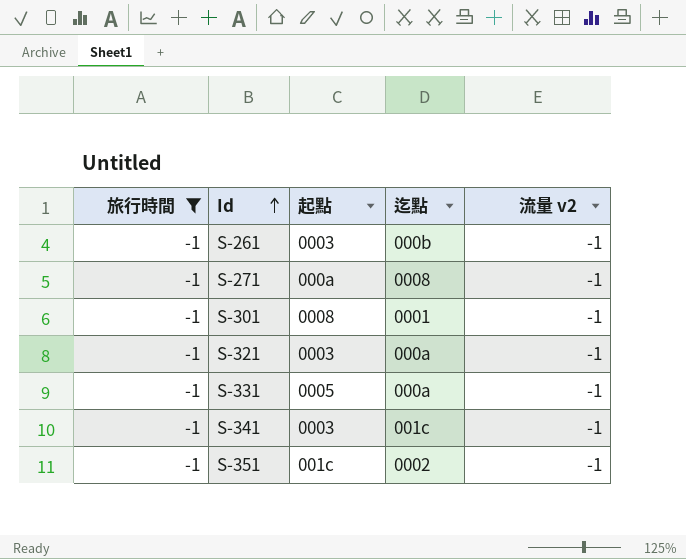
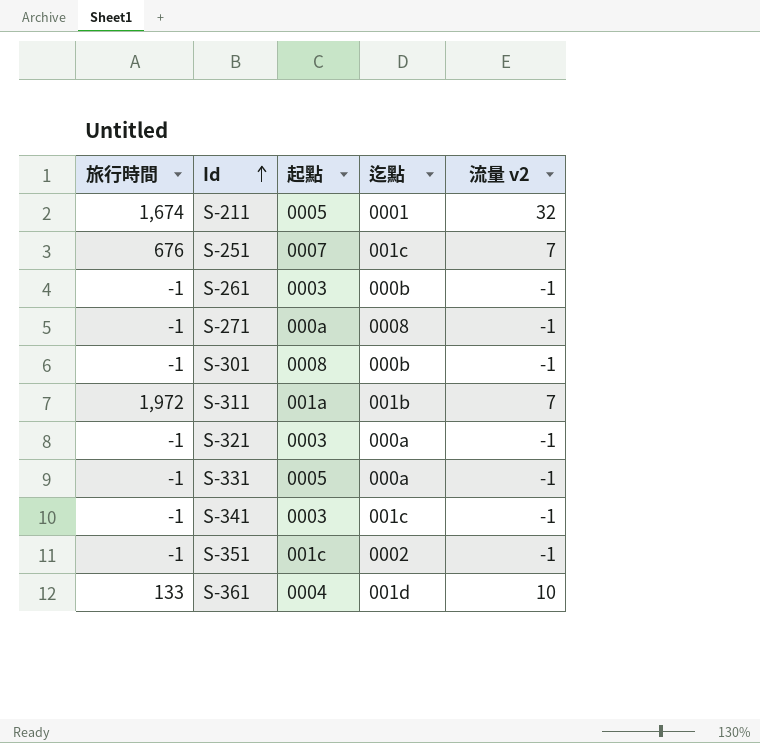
filter: 旅行時間 = -1 -> none
S-301 | 迄點: 0001 -> 000b

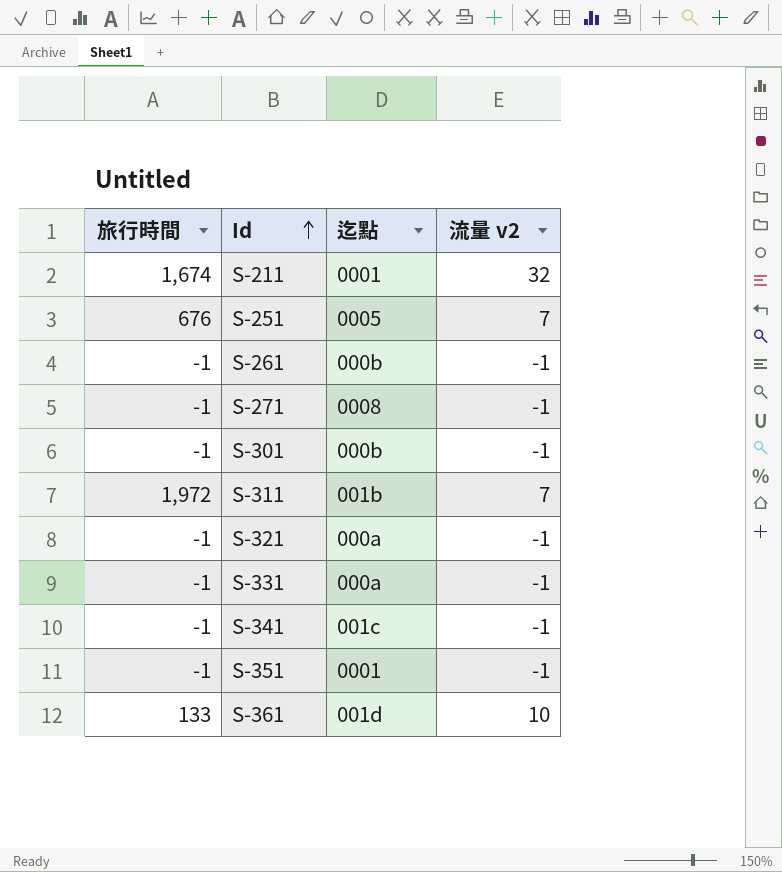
column 起點 | position: 3 -> none
S-251 | 迄點: 001c -> 0005
S-351 | 迄點: 0002 -> 0001

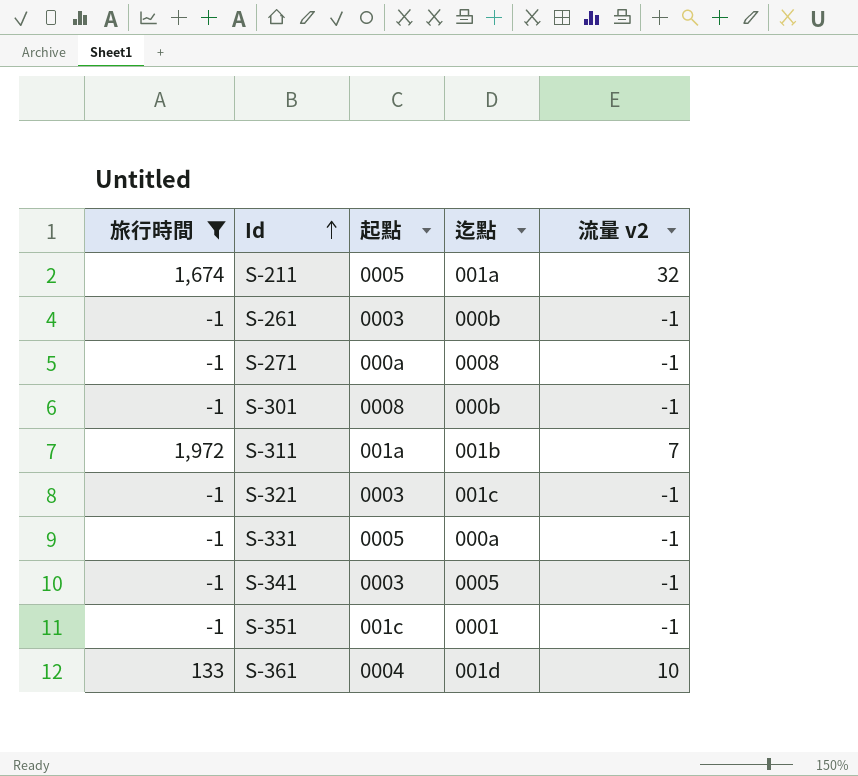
filter: none -> 旅行時間 != 676
column 起點 | position: none -> 3
S-211 | 迄點: 0001 -> 001a
S-321 | 迄點: 000a -> 001c
S-341 | 迄點: 001c -> 0005

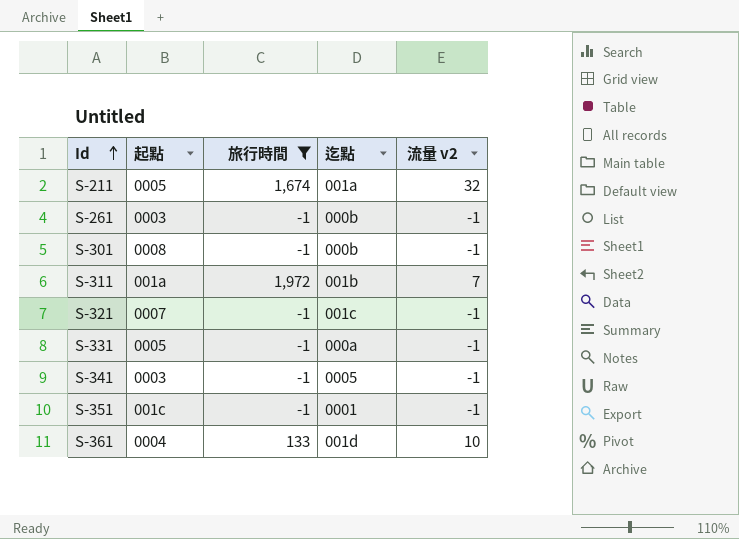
column 旅行時間 | position: 1 -> 3
row S-271: -1 | 000a | 0008 | -1 -> none
S-321 | 起點: 0003 -> 0007

